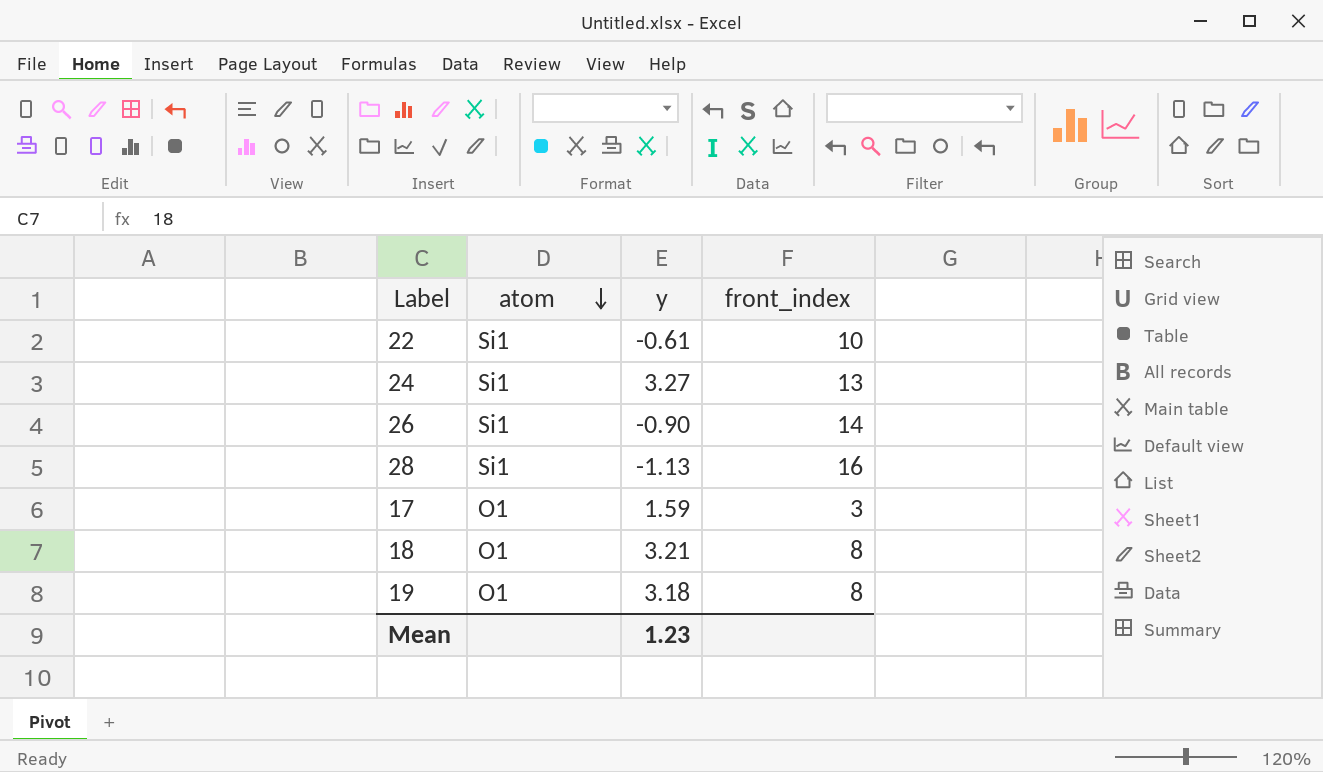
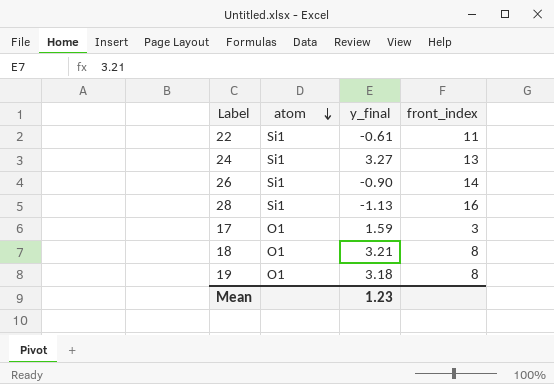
column name: y -> y_final
22 | front_index: 10 -> 11

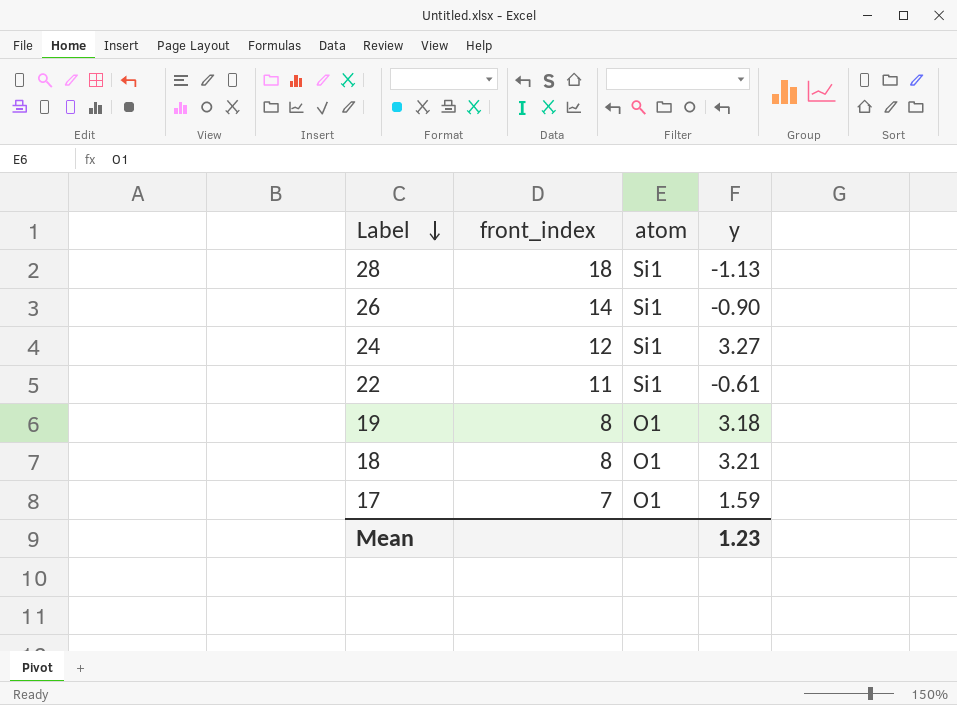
row order: atom descending -> Label descending
column front_index | position: 4 -> 2
column name: y_final -> y
28 | front_index: 16 -> 18
24 | front_index: 13 -> 12
17 | front_index: 3 -> 7

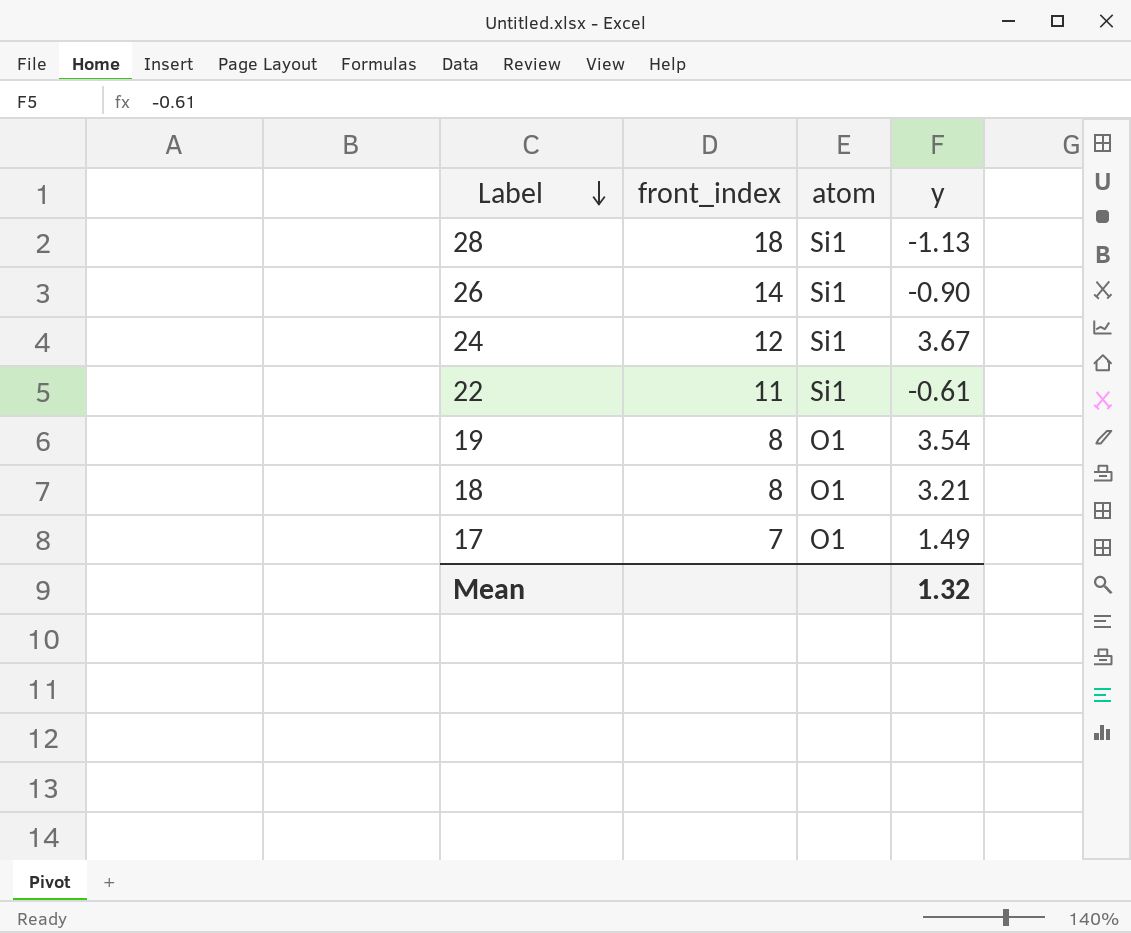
24 | y: 3.27 -> 3.67
19 | y: 3.18 -> 3.54
17 | y: 1.59 -> 1.49
Mean | y: 1.23 -> 1.32

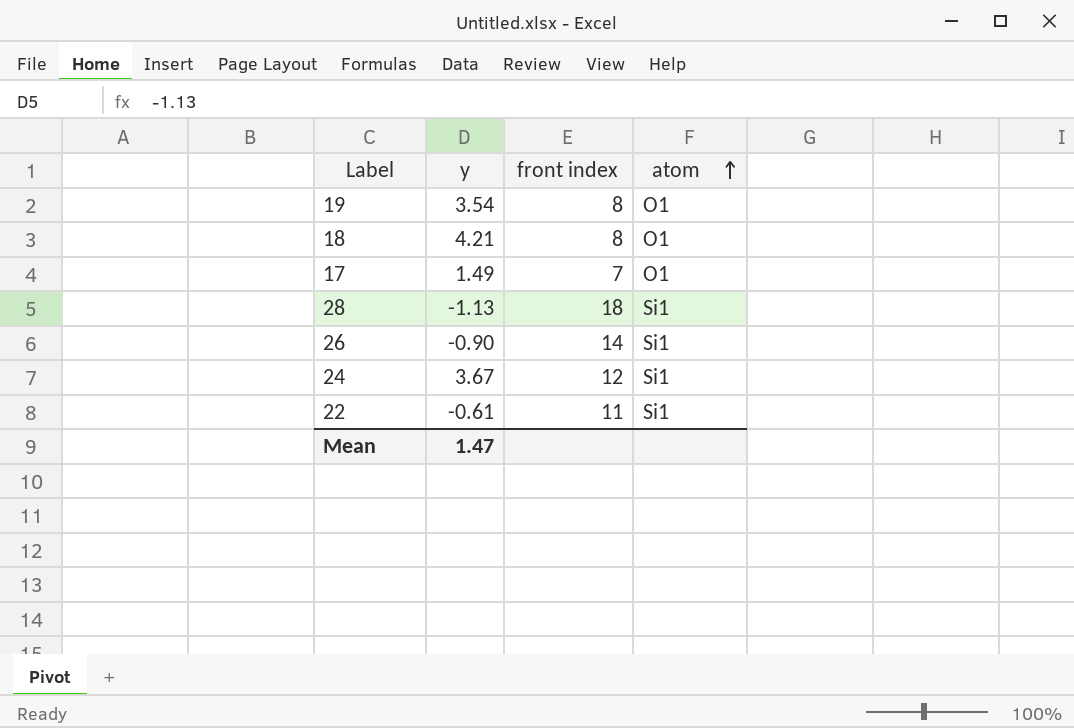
row order: Label descending -> atom ascending
column y | position: 4 -> 2
column name: front_index -> front index
18 | y: 3.21 -> 4.21
Mean | y: 1.32 -> 1.47

